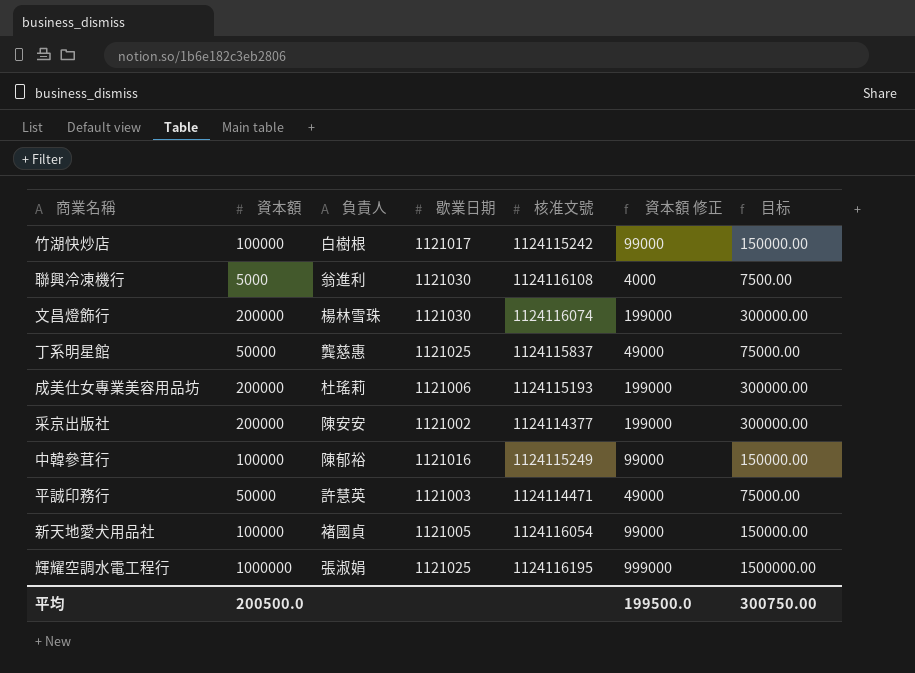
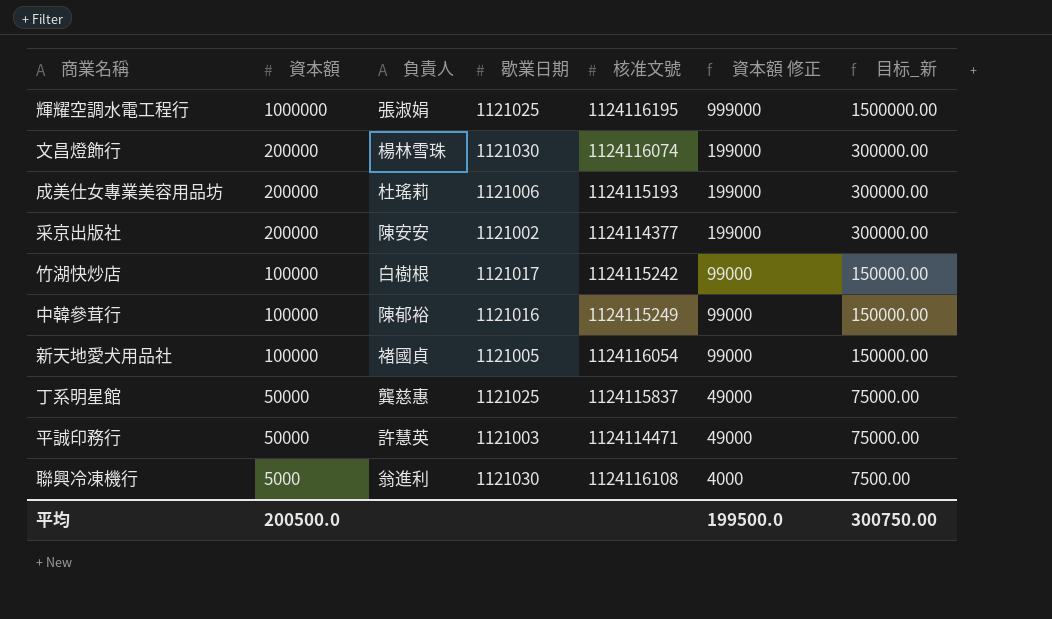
row order: none -> 資本額 descending
column name: 目标 -> 目标_新

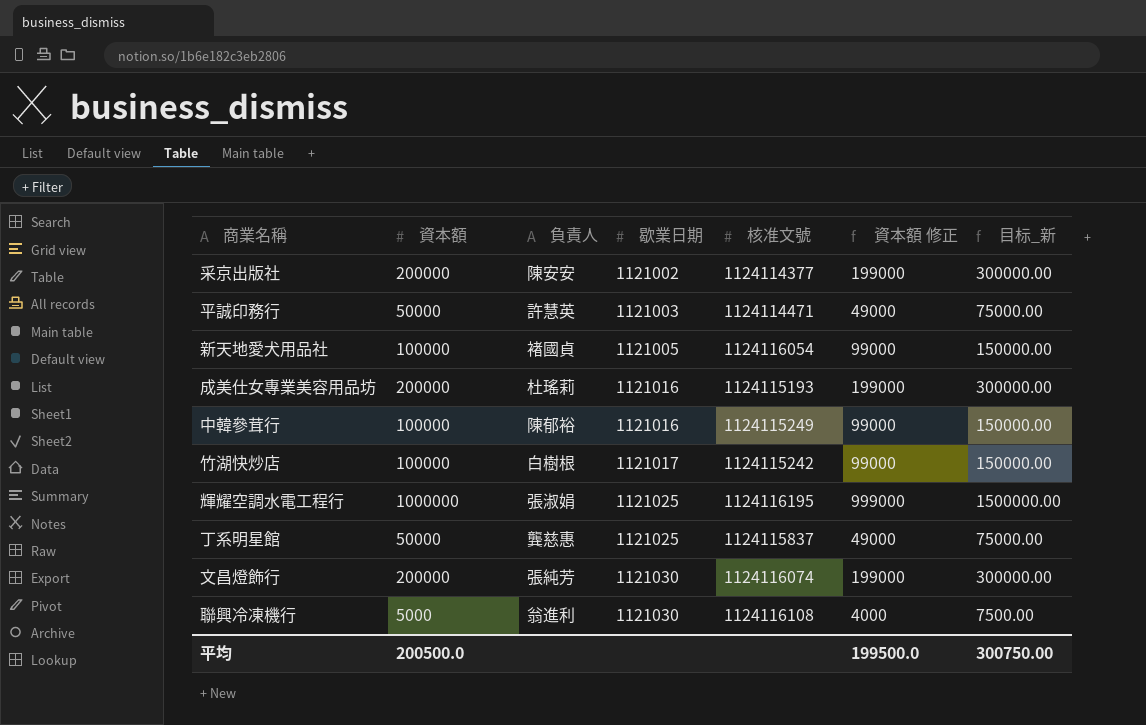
row order: 資本額 descending -> 歇業日期 ascending
成美仕女專業美容用品坊 | 歇業日期: 1121006 -> 1121016
文昌燈飾行 | 負責人: 楊林雪珠 -> 張純芳

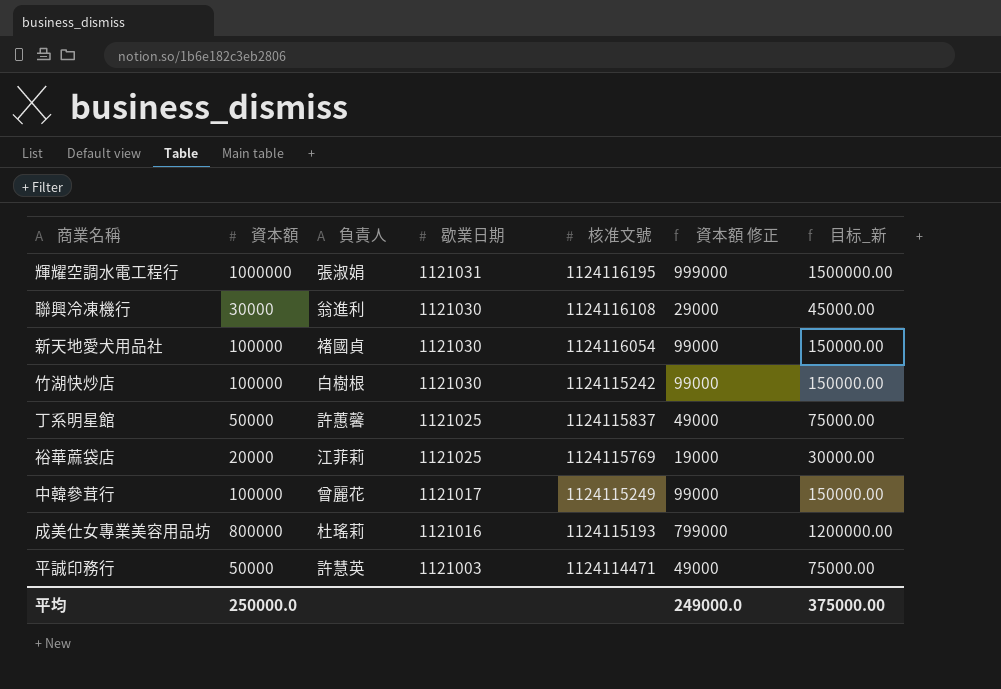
row order: 歇業日期 ascending -> 歇業日期 descending
row 采京出版社: 200000 | 陳安安 | 1121002 | 1124114377 | 199000 | 300000.00 -> none
row 文昌燈飾行: 200000 | 張純芳 | 1121030 | 1124116074 | 199000 | 300000.00 -> none
輝耀空調水電工程行 | 歇業日期: 1121025 -> 1121031
聯興冷凍機行 | 資本額: 5000 -> 30000
聯興冷凍機行 | 資本額 修正: 4000 -> 29000
聯興冷凍機行 | 目标_新: 7500.00 -> 45000.00
新天地愛犬用品社 | 歇業日期: 1121005 -> 1121030
竹湖快炒店 | 歇業日期: 1121017 -> 1121030
丁系明星館 | 負責人: 龔慈惠 -> 許蕙馨
row 裕華蔴袋店: none -> 20000 | 江菲莉 | 1121025 | 1124115769 | 19000 | 30000.00
中韓參茸行 | 負責人: 陳郁裕 -> 曾麗花
中韓參茸行 | 歇業日期: 1121016 -> 1121017
成美仕女專業美容用品坊 | 資本額: 200000 -> 800000
成美仕女專業美容用品坊 | 資本額 修正: 199000 -> 799000
成美仕女專業美容用品坊 | 目标_新: 300000.00 -> 1200000.00
平均 | 資本額: 200500.0 -> 250000.0
平均 | 資本額 修正: 199500.0 -> 249000.0
平均 | 目标_新: 300750.00 -> 375000.00

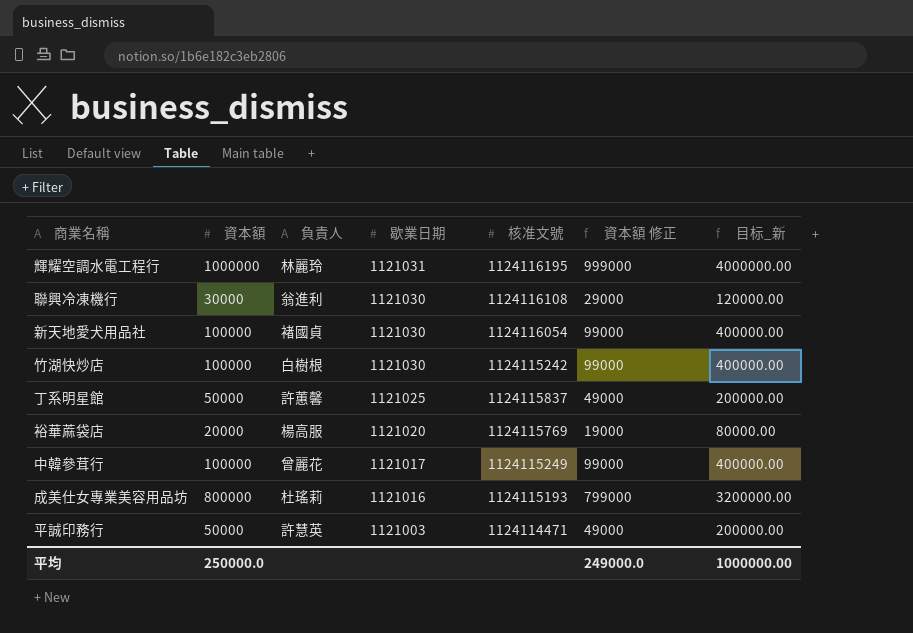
column 目标_新 | formula: [資本額] * 1.5 -> [資本額] * 4
輝耀空調水電工程行 | 負責人: 張淑娟 -> 林麗玲
裕華蔴袋店 | 負責人: 江菲莉 -> 楊高服
裕華蔴袋店 | 歇業日期: 1121025 -> 1121020
平均 | 目标_新: 375000.00 -> 1000000.00

